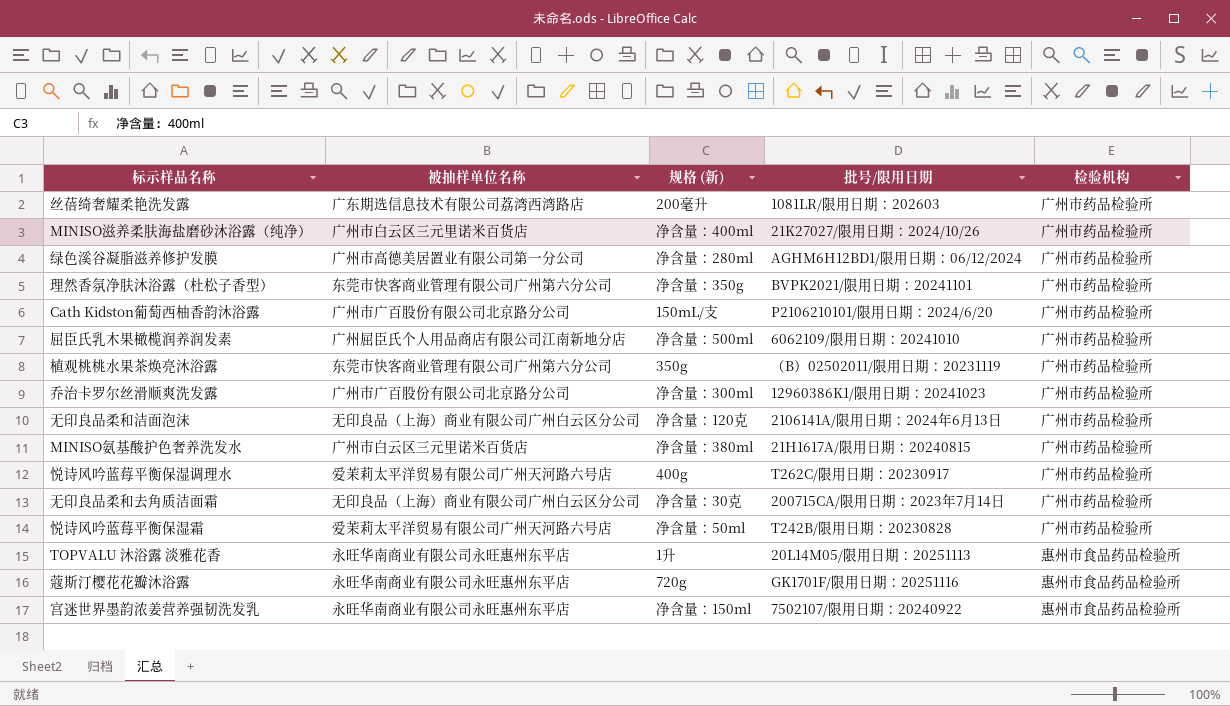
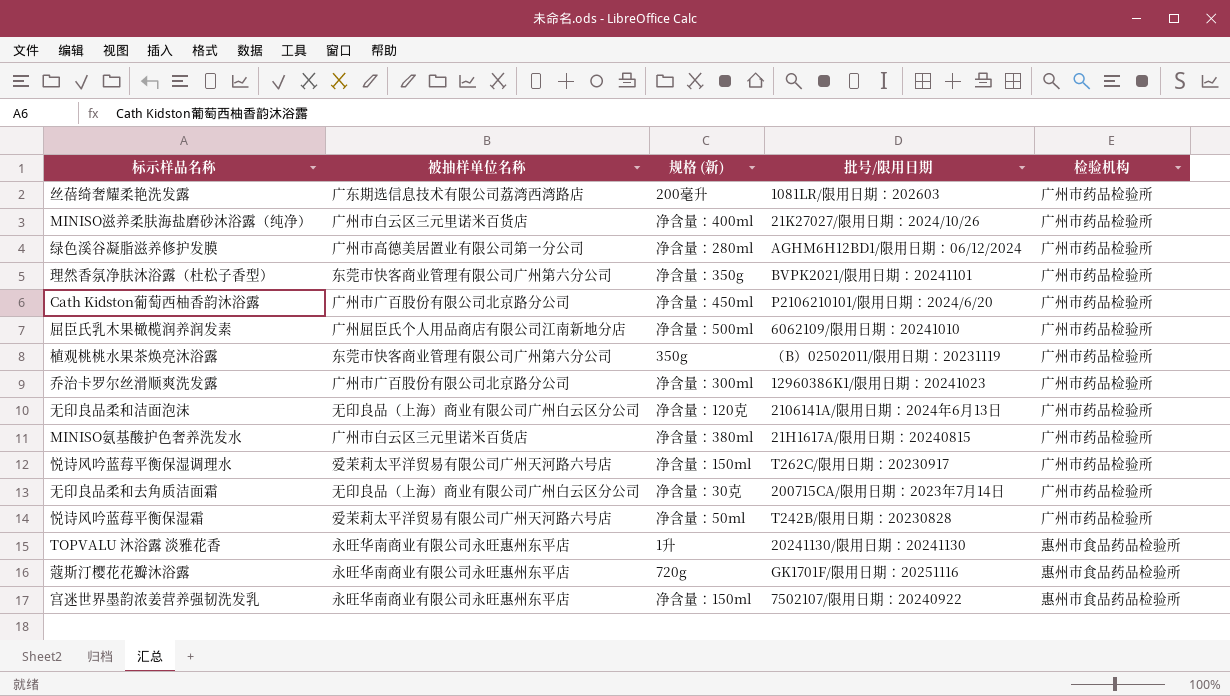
Cath Kidston葡萄西柚香韵沐浴露 | 规格 (新): 150mL/支 -> 净含量：450ml
悦诗风吟蓝莓平衡保湿调理水 | 规格 (新): 400g -> 净含量：150ml
TOPVALU 沐浴露 淡雅花香 | 批号/限用日期: 20L14M05/限用日期：20251113 -> 20241130/限用日期：20241130

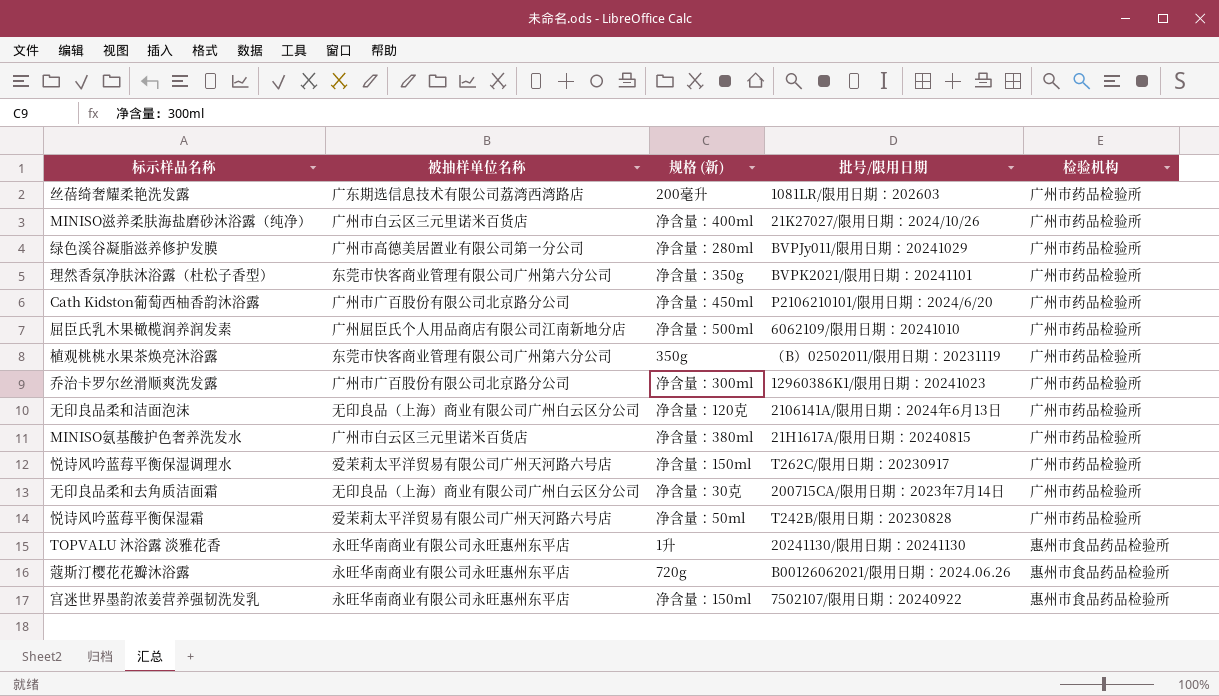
绿色溪谷凝脂滋养修护发膜 | 批号/限用日期: AGHM6H12BD1/限用日期：06/12/2024 -> BVPJy011/限用日期：20241029
蔻斯汀樱花花瓣沐浴露 | 批号/限用日期: GK1701F/限用日期：20251116 -> B00126062021/限用日期：2024.06.26

